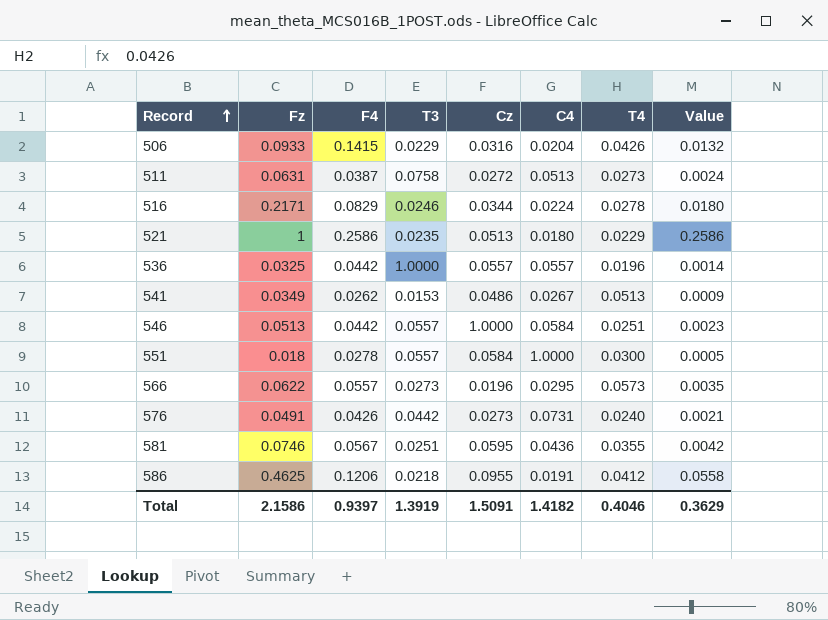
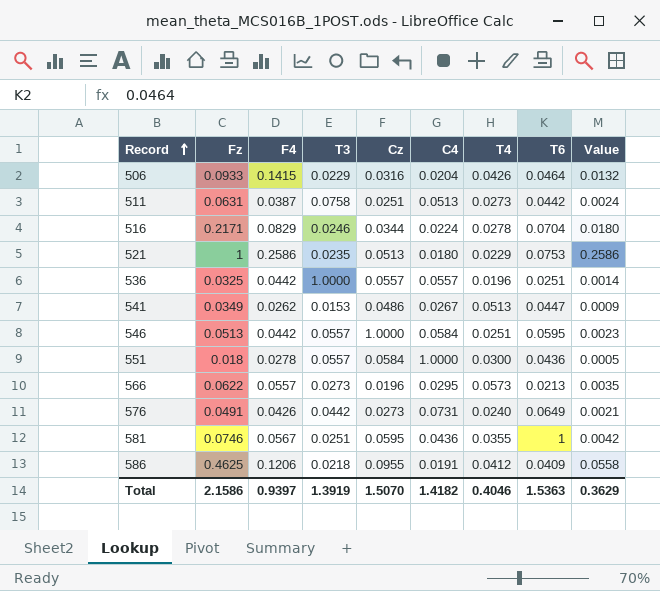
column T6 | position: none -> 8
511 | Cz: 0.0272 -> 0.0251
Total | Cz: 1.5091 -> 1.5070

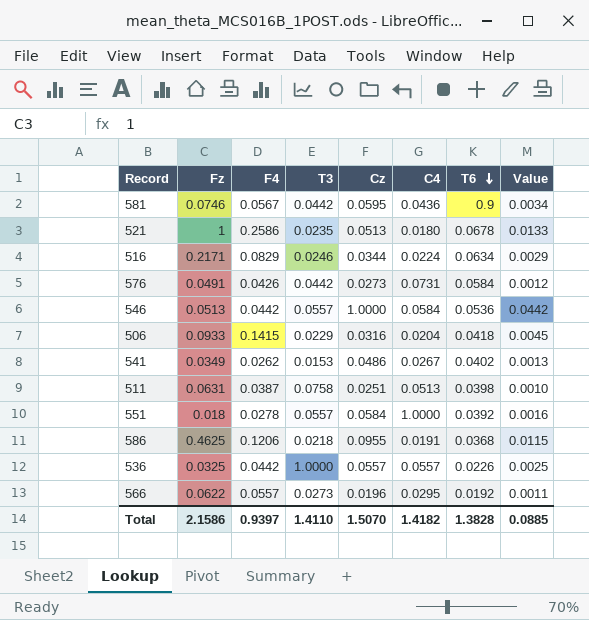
row order: Record ascending -> T6 descending
column T4 | position: 7 -> none
column Value | formula: [Fz] * [F4] -> [F4] * [Cz]
581 | T3: 0.0251 -> 0.0442
581 | T6: 1 -> 0.9
521 | T6: 0.0753 -> 0.0678
516 | T6: 0.0704 -> 0.0634
576 | T6: 0.0649 -> 0.0584
546 | T6: 0.0595 -> 0.0536
506 | T6: 0.0464 -> 0.0418
541 | T6: 0.0447 -> 0.0402
511 | T6: 0.0442 -> 0.0398
551 | T6: 0.0436 -> 0.0392
586 | T6: 0.0409 -> 0.0368
536 | T6: 0.0251 -> 0.0226
566 | T6: 0.0213 -> 0.0192
Total | T3: 1.3919 -> 1.4110
Total | T6: 1.5363 -> 1.3828
Total | Value: 0.3629 -> 0.0885

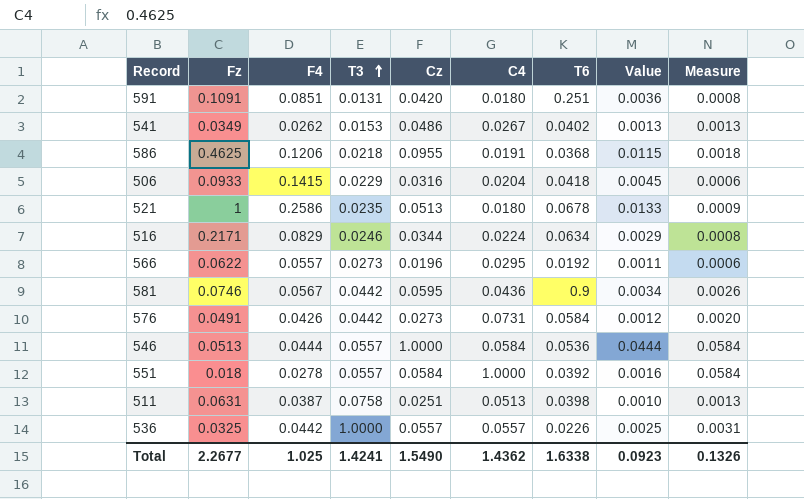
row order: T6 descending -> T3 ascending
column Measure | formula: none -> [Cz] * [C4]
row 591: none -> 0.1091 | 0.0851 | 0.0131 | 0.0420 | 0.0180 | 0.251 | 0.0036 | 0.0008
546 | F4: 0.0442 -> 0.0444
546 | Value: 0.0442 -> 0.0444
Total | Fz: 2.1586 -> 2.2677
Total | F4: 0.9397 -> 1.025
Total | T3: 1.4110 -> 1.4241
Total | Cz: 1.5070 -> 1.5490
Total | C4: 1.4182 -> 1.4362
Total | T6: 1.3828 -> 1.6338
Total | Value: 0.0885 -> 0.0923

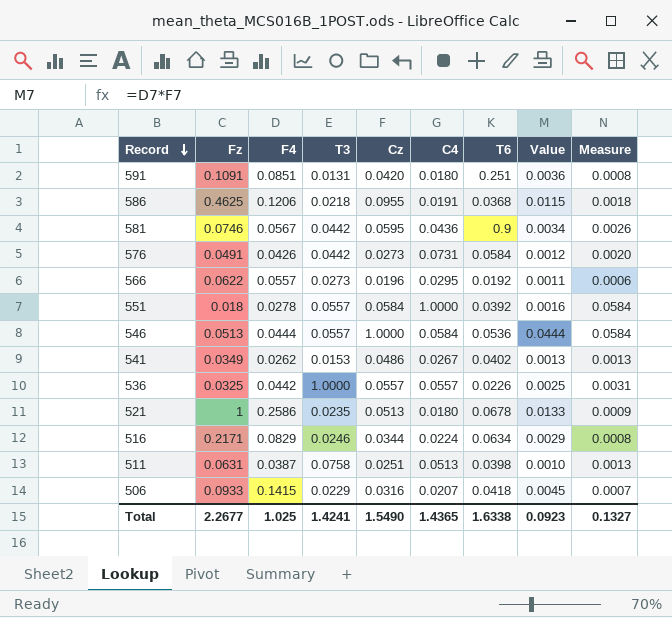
row order: T3 ascending -> Record descending
506 | C4: 0.0204 -> 0.0207
506 | Measure: 0.0006 -> 0.0007
Total | C4: 1.4362 -> 1.4365
Total | Measure: 0.1326 -> 0.1327

